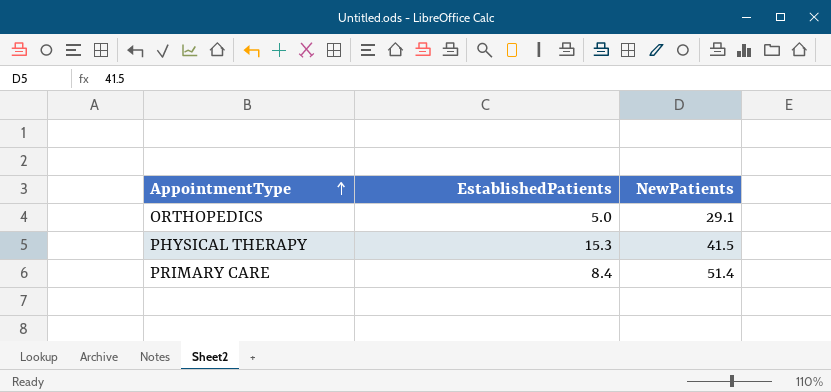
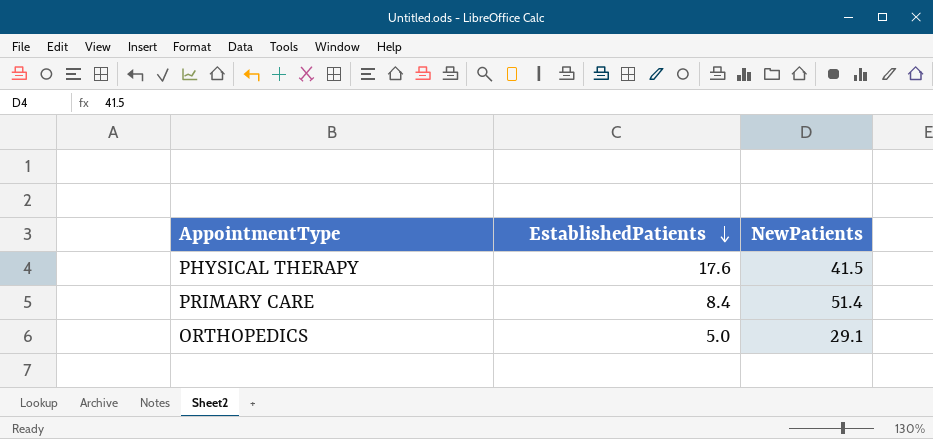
row order: AppointmentType ascending -> EstablishedPatients descending
PHYSICAL THERAPY | EstablishedPatients: 15.3 -> 17.6

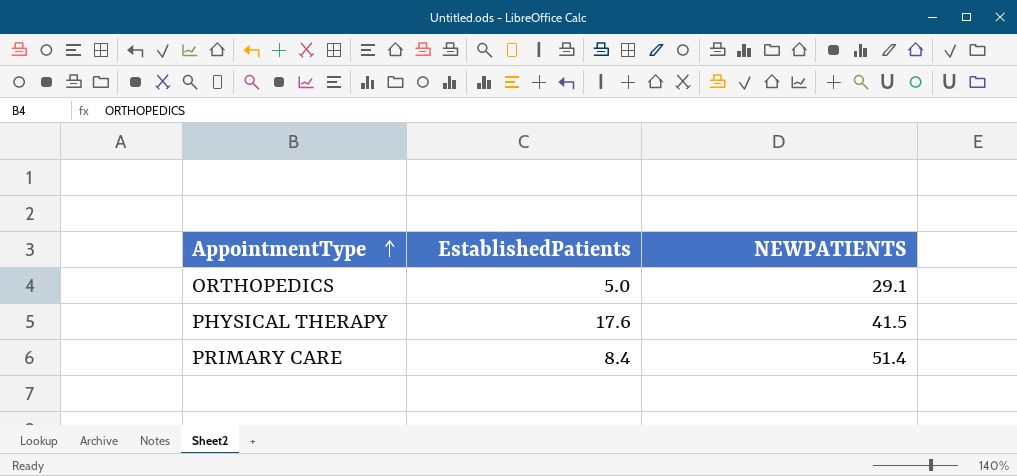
row order: EstablishedPatients descending -> AppointmentType ascending
column name: NewPatients -> NEWPATIENTS

